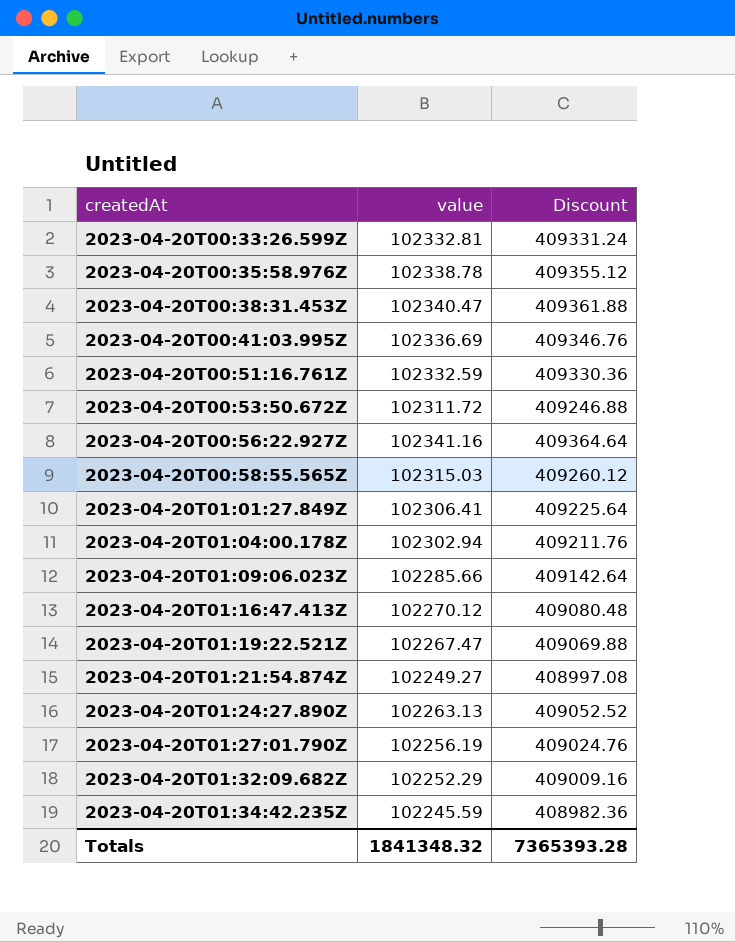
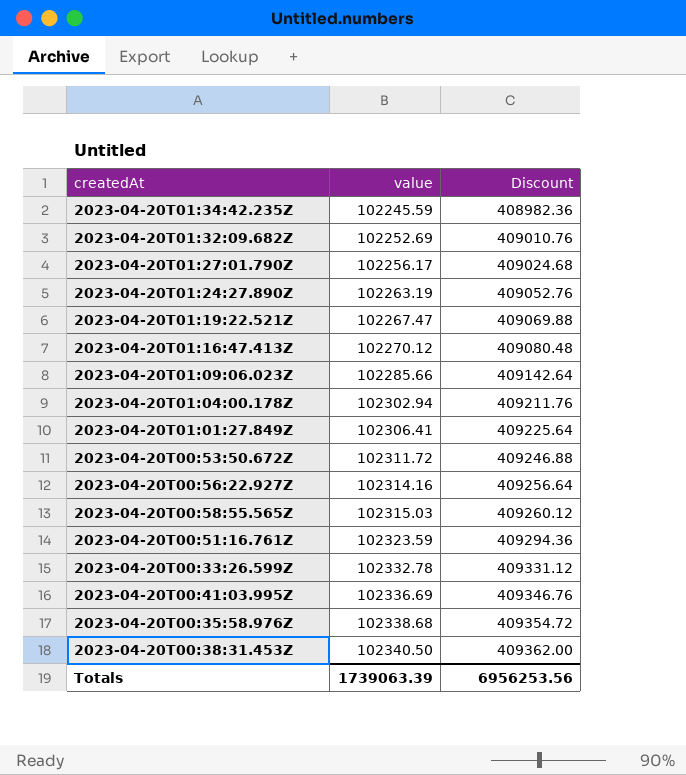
row order: createdAt ascending -> value ascending
row 2023-04-20T01:21:54.874Z: 102249.27 | 408997.08 -> none
2023-04-20T01:32:09.682Z | value: 102252.29 -> 102252.69
2023-04-20T01:32:09.682Z | Discount: 409009.16 -> 409010.76
2023-04-20T01:27:01.790Z | value: 102256.19 -> 102256.17
2023-04-20T01:27:01.790Z | Discount: 409024.76 -> 409024.68
2023-04-20T01:24:27.890Z | value: 102263.13 -> 102263.19
2023-04-20T01:24:27.890Z | Discount: 409052.52 -> 409052.76
2023-04-20T00:56:22.927Z | value: 102341.16 -> 102314.16
2023-04-20T00:56:22.927Z | Discount: 409364.64 -> 409256.64
2023-04-20T00:51:16.761Z | value: 102332.59 -> 102323.59
2023-04-20T00:51:16.761Z | Discount: 409330.36 -> 409294.36
2023-04-20T00:33:26.599Z | value: 102332.81 -> 102332.78
2023-04-20T00:33:26.599Z | Discount: 409331.24 -> 409331.12
2023-04-20T00:35:58.976Z | value: 102338.78 -> 102338.68
2023-04-20T00:35:58.976Z | Discount: 409355.12 -> 409354.72
2023-04-20T00:38:31.453Z | value: 102340.47 -> 102340.50
2023-04-20T00:38:31.453Z | Discount: 409361.88 -> 409362.00
Totals | value: 1841348.32 -> 1739063.39
Totals | Discount: 7365393.28 -> 6956253.56

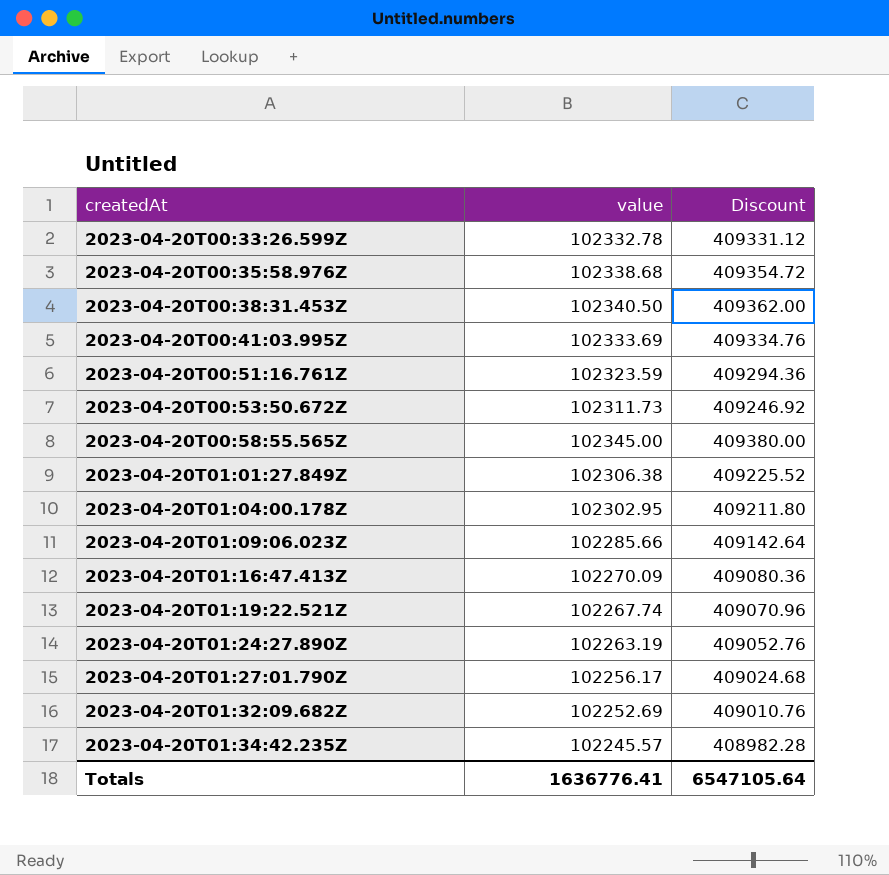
row order: value ascending -> createdAt ascending
row 2023-04-20T00:56:22.927Z: 102314.16 | 409256.64 -> none
2023-04-20T00:41:03.995Z | value: 102336.69 -> 102333.69
2023-04-20T00:41:03.995Z | Discount: 409346.76 -> 409334.76
2023-04-20T00:53:50.672Z | value: 102311.72 -> 102311.73
2023-04-20T00:53:50.672Z | Discount: 409246.88 -> 409246.92
2023-04-20T00:58:55.565Z | value: 102315.03 -> 102345.00
2023-04-20T00:58:55.565Z | Discount: 409260.12 -> 409380.00
2023-04-20T01:01:27.849Z | value: 102306.41 -> 102306.38
2023-04-20T01:01:27.849Z | Discount: 409225.64 -> 409225.52
2023-04-20T01:04:00.178Z | value: 102302.94 -> 102302.95
2023-04-20T01:04:00.178Z | Discount: 409211.76 -> 409211.80
2023-04-20T01:16:47.413Z | value: 102270.12 -> 102270.09
2023-04-20T01:16:47.413Z | Discount: 409080.48 -> 409080.36
2023-04-20T01:19:22.521Z | value: 102267.47 -> 102267.74
2023-04-20T01:19:22.521Z | Discount: 409069.88 -> 409070.96
2023-04-20T01:34:42.235Z | value: 102245.59 -> 102245.57
2023-04-20T01:34:42.235Z | Discount: 408982.36 -> 408982.28
Totals | value: 1739063.39 -> 1636776.41
Totals | Discount: 6956253.56 -> 6547105.64

